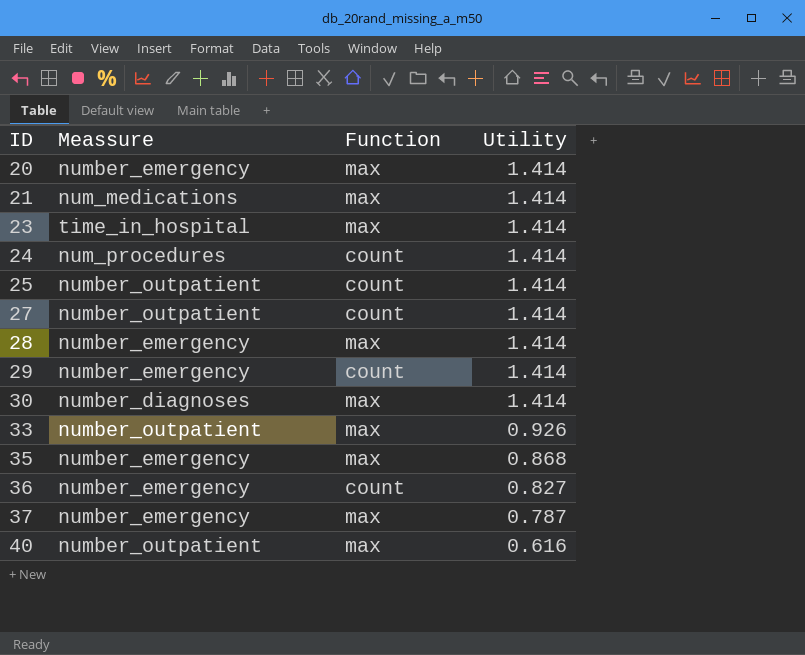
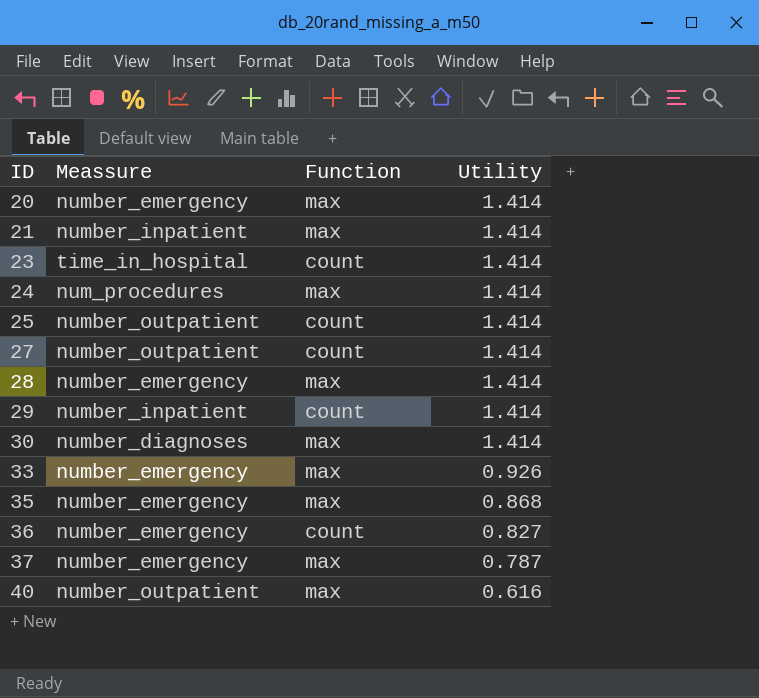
21 | Meassure: num_medications -> number_inpatient
23 | Function: max -> count
24 | Function: count -> max
29 | Meassure: number_emergency -> number_inpatient
33 | Meassure: number_outpatient -> number_emergency

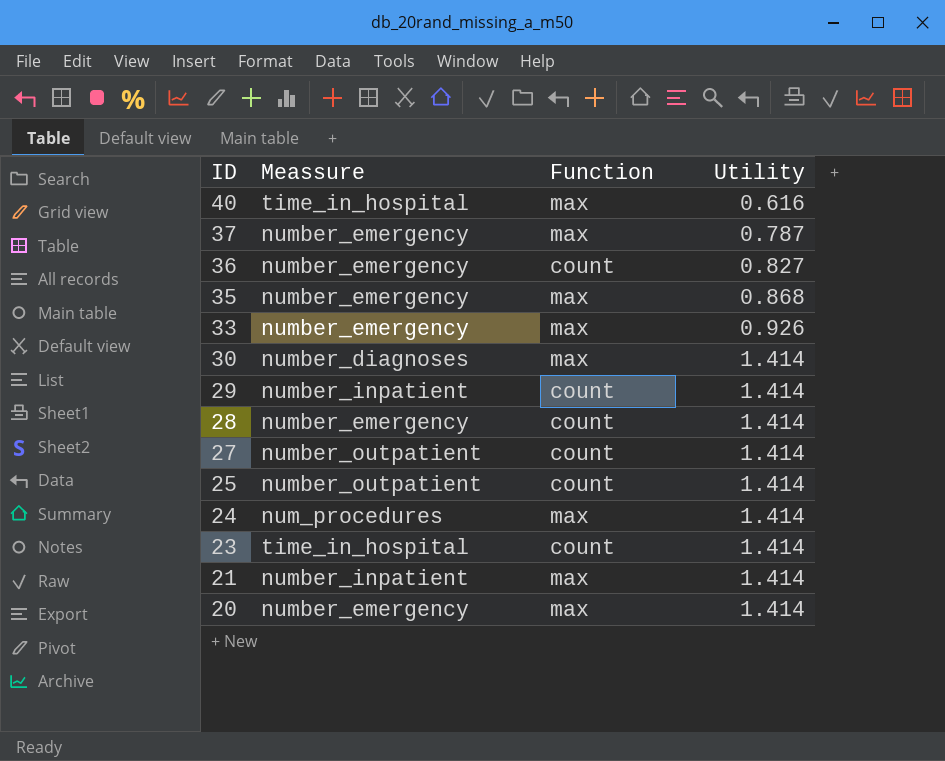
row order: ID ascending -> ID descending
40 | Meassure: number_outpatient -> time_in_hospital
28 | Function: max -> count

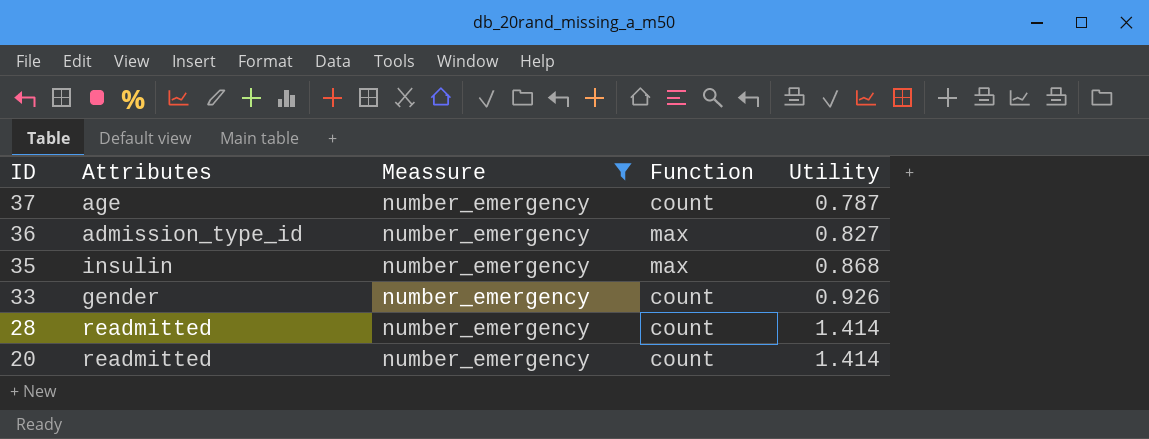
filter: none -> Meassure = number_emergency
column Attributes | position: none -> 2
37 | Function: max -> count
36 | Function: count -> max
33 | Function: max -> count
20 | Function: max -> count

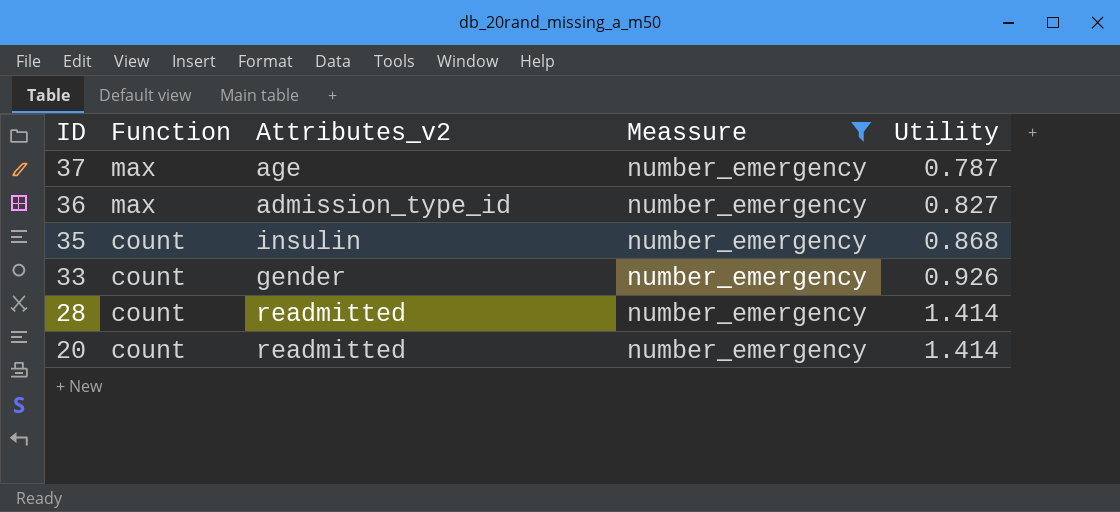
column Function | position: 4 -> 2
column name: Attributes -> Attributes_v2
37 | Function: count -> max
35 | Function: max -> count

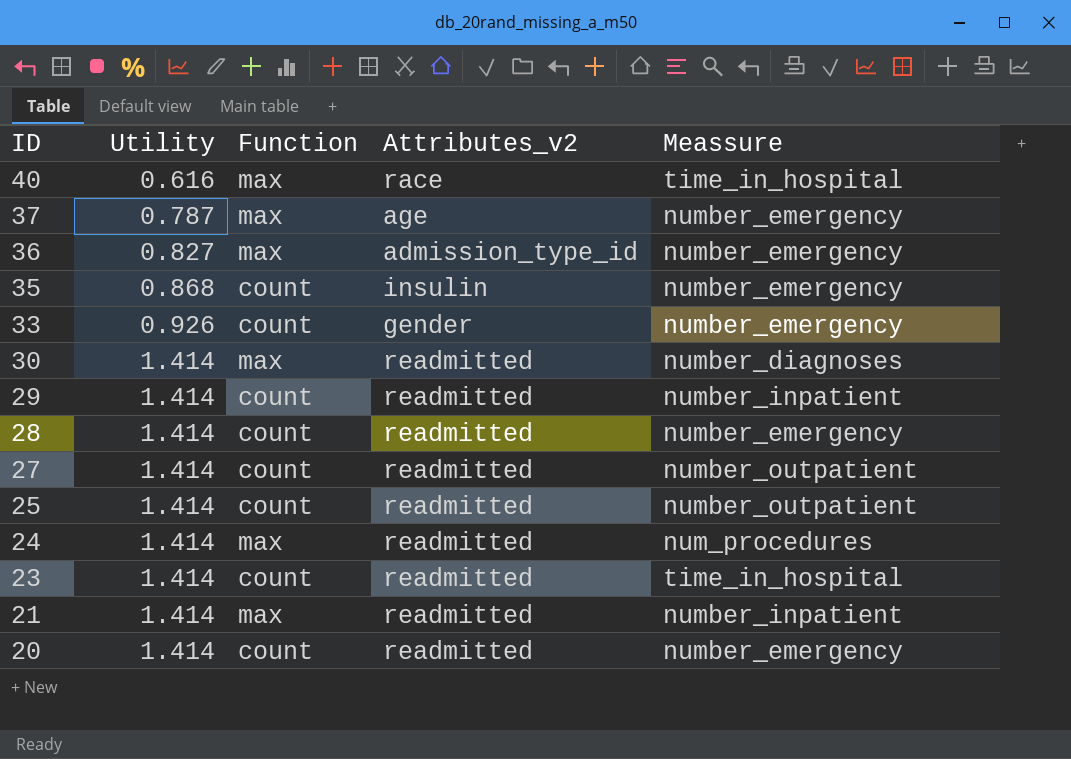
filter: Meassure = number_emergency -> none
column Utility | position: 5 -> 2

